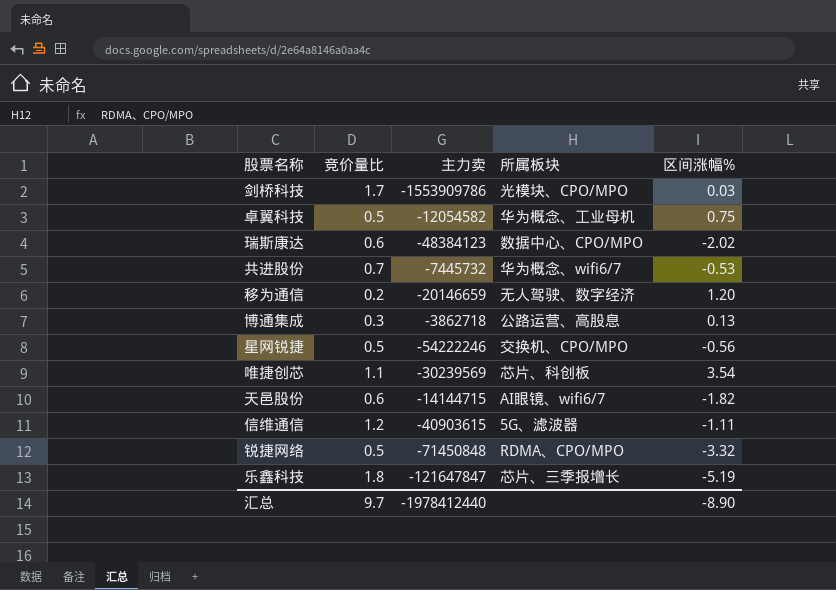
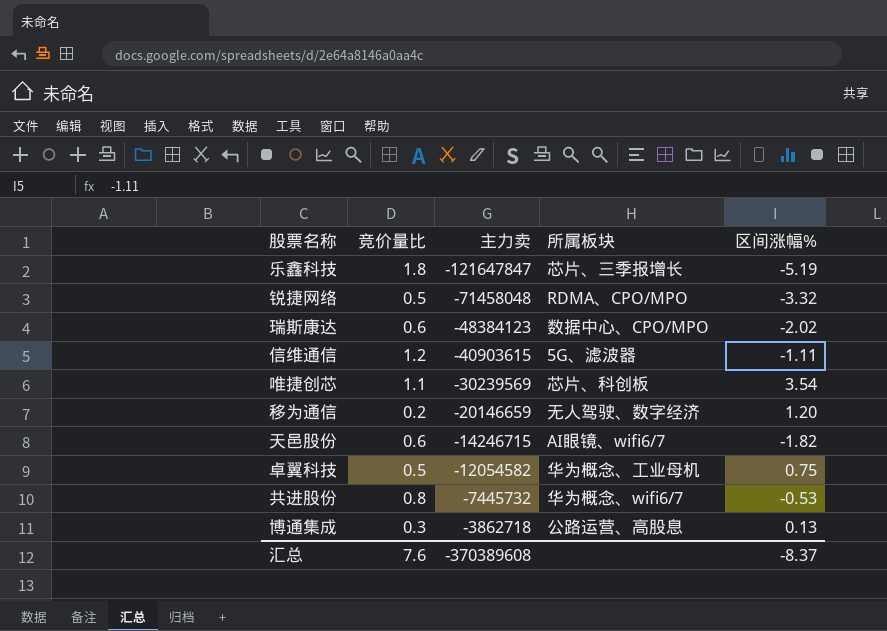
row order: none -> 主力卖 ascending
row 剑桥科技: 1.7 | -1553909786 | 光模块、CPO/MPO | 0.03 -> none
row 星网锐捷: 0.5 | -54222246 | 交换机、CPO/MPO | -0.56 -> none
锐捷网络 | 主力卖: -71450848 -> -71458048
天邑股份 | 主力卖: -14144715 -> -14246715
共进股份 | 竞价量比: 0.7 -> 0.8
汇总 | 竞价量比: 9.7 -> 7.6
汇总 | 主力卖: -1978412440 -> -370389608
汇总 | 区间涨幅%: -8.90 -> -8.37

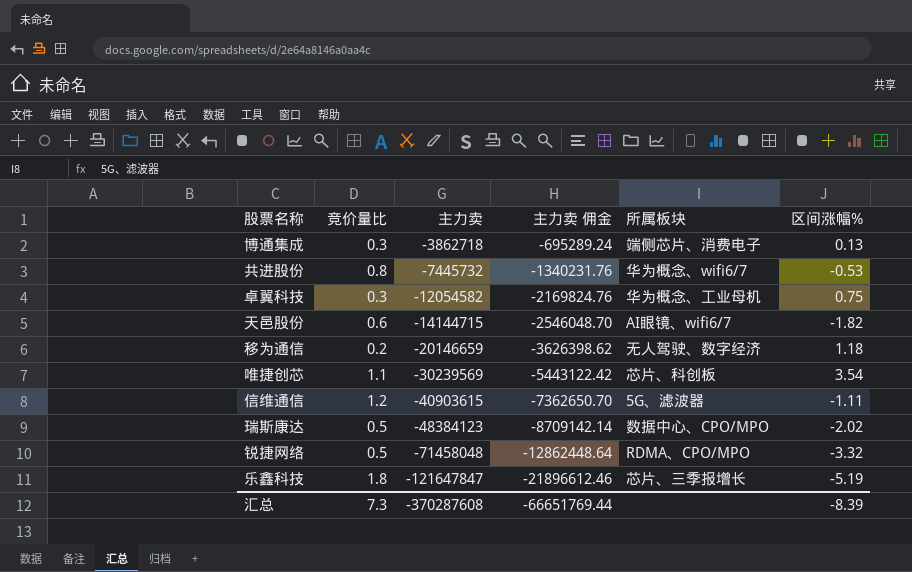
row order: 主力卖 ascending -> 主力卖 descending
column 主力卖 佣金 | formula: none -> [主力卖] * 0.18
博通集成 | 所属板块: 公路运营、高股息 -> 端侧芯片、消费电子
卓翼科技 | 竞价量比: 0.5 -> 0.3
天邑股份 | 主力卖: -14246715 -> -14144715
移为通信 | 区间涨幅%: 1.20 -> 1.18
瑞斯康达 | 竞价量比: 0.6 -> 0.5
汇总 | 竞价量比: 7.6 -> 7.3
汇总 | 主力卖: -370389608 -> -370287608
汇总 | 区间涨幅%: -8.37 -> -8.39

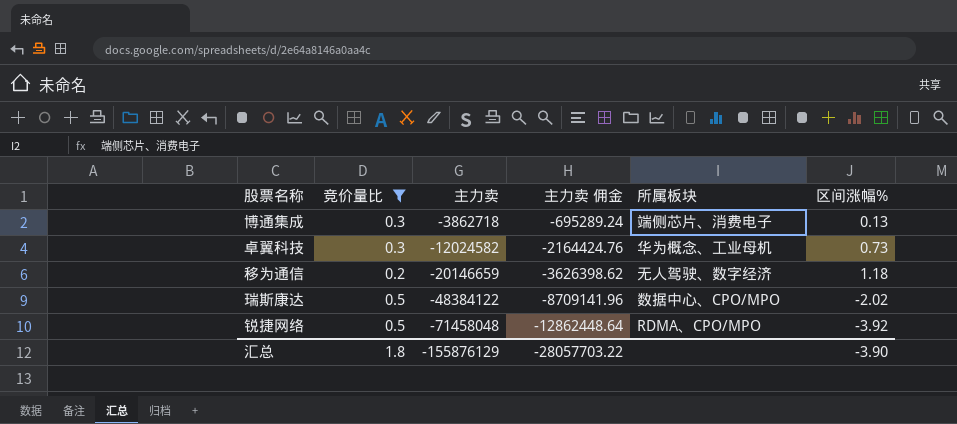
filter: none -> 竞价量比 <= 0.5
卓翼科技 | 主力卖: -12054582 -> -12024582
卓翼科技 | 主力卖 佣金: -2169824.76 -> -2164424.76
卓翼科技 | 区间涨幅%: 0.75 -> 0.73
瑞斯康达 | 主力卖: -48384123 -> -48384122
瑞斯康达 | 主力卖 佣金: -8709142.14 -> -8709141.96
锐捷网络 | 区间涨幅%: -3.32 -> -3.92
汇总 | 竞价量比: 7.3 -> 1.8
汇总 | 主力卖: -370287608 -> -155876129
汇总 | 主力卖 佣金: -66651769.44 -> -28057703.22
汇总 | 区间涨幅%: -8.39 -> -3.90

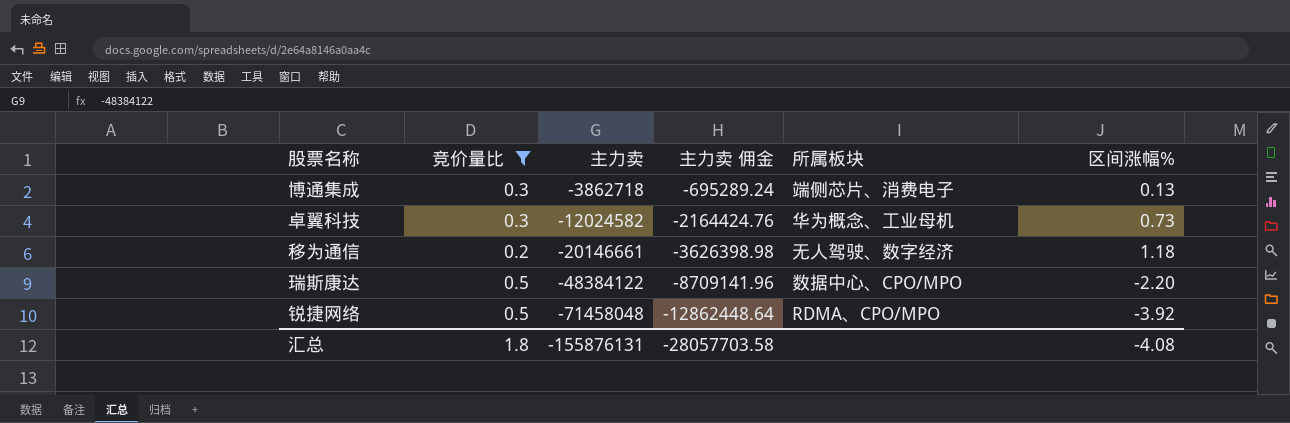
移为通信 | 主力卖: -20146659 -> -20146661
移为通信 | 主力卖 佣金: -3626398.62 -> -3626398.98
瑞斯康达 | 区间涨幅%: -2.02 -> -2.20
汇总 | 主力卖: -155876129 -> -155876131
汇总 | 主力卖 佣金: -28057703.22 -> -28057703.58
汇总 | 区间涨幅%: -3.90 -> -4.08

